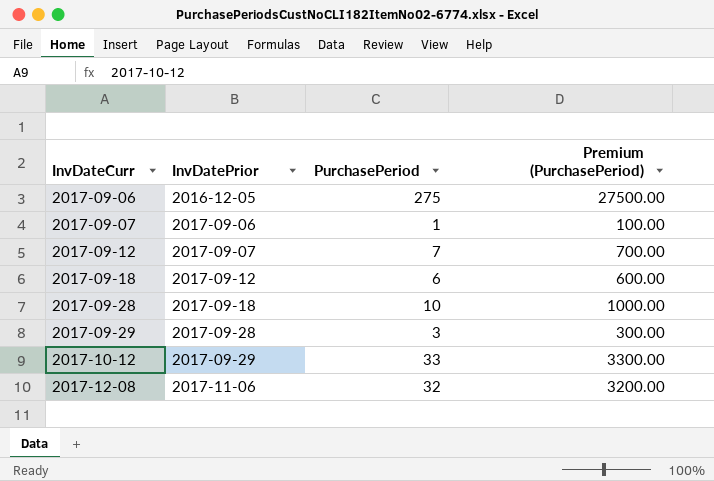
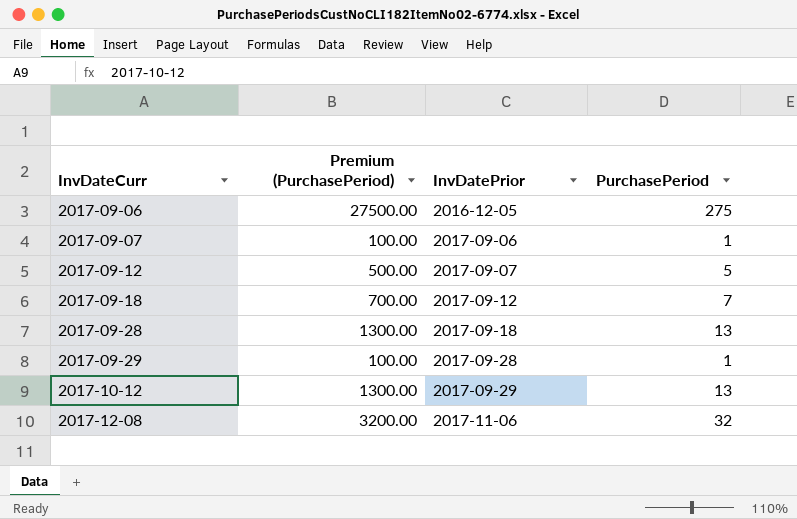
column Premium (PurchasePeriod) | position: 4 -> 2
2017-09-12 | Premium (PurchasePeriod): 700.00 -> 500.00
2017-09-12 | PurchasePeriod: 7 -> 5
2017-09-18 | Premium (PurchasePeriod): 600.00 -> 700.00
2017-09-18 | PurchasePeriod: 6 -> 7
2017-09-28 | Premium (PurchasePeriod): 1000.00 -> 1300.00
2017-09-28 | PurchasePeriod: 10 -> 13
2017-09-29 | Premium (PurchasePeriod): 300.00 -> 100.00
2017-09-29 | PurchasePeriod: 3 -> 1
2017-10-12 | Premium (PurchasePeriod): 3300.00 -> 1300.00
2017-10-12 | PurchasePeriod: 33 -> 13

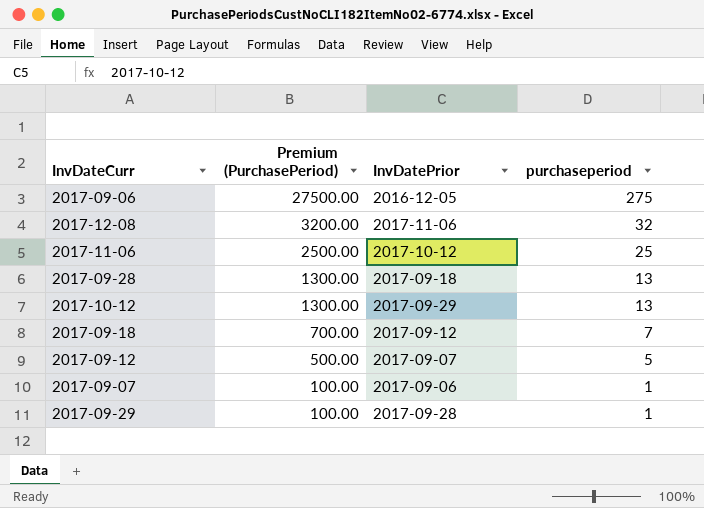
row order: InvDateCurr ascending -> Premium (PurchasePeriod) descending
column name: PurchasePeriod -> purchaseperiod
row 2017-11-06: none -> 2500.00 | 2017-10-12 | 25

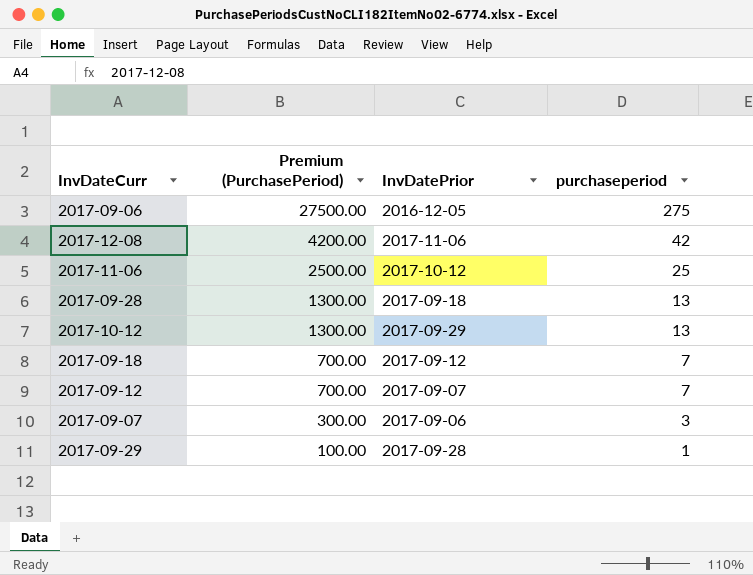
2017-12-08 | Premium (PurchasePeriod): 3200.00 -> 4200.00
2017-12-08 | purchaseperiod: 32 -> 42
2017-09-12 | Premium (PurchasePeriod): 500.00 -> 700.00
2017-09-12 | purchaseperiod: 5 -> 7
2017-09-07 | Premium (PurchasePeriod): 100.00 -> 300.00
2017-09-07 | purchaseperiod: 1 -> 3

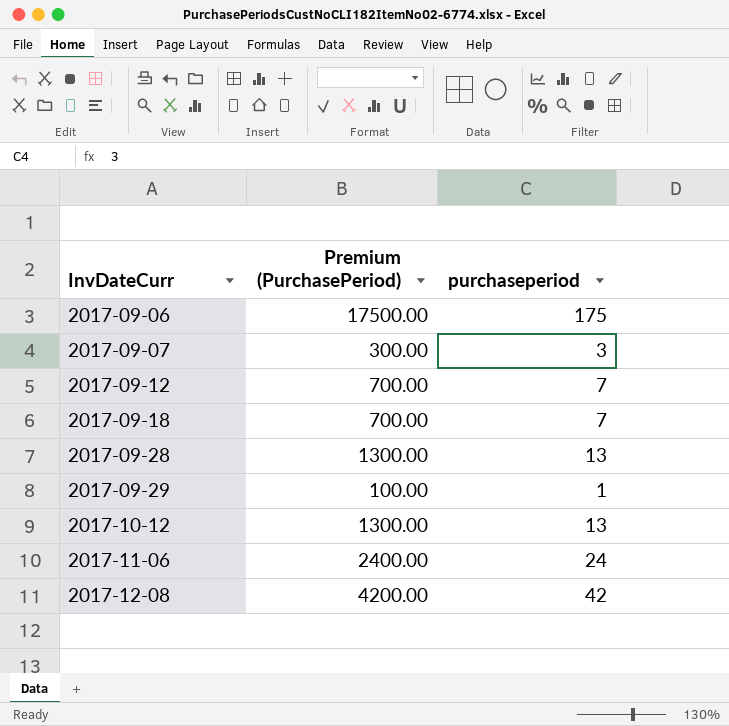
row order: Premium (PurchasePeriod) descending -> InvDateCurr ascending
column InvDatePrior | position: 3 -> none
2017-09-06 | Premium (PurchasePeriod): 27500.00 -> 17500.00
2017-09-06 | purchaseperiod: 275 -> 175
2017-11-06 | Premium (PurchasePeriod): 2500.00 -> 2400.00
2017-11-06 | purchaseperiod: 25 -> 24

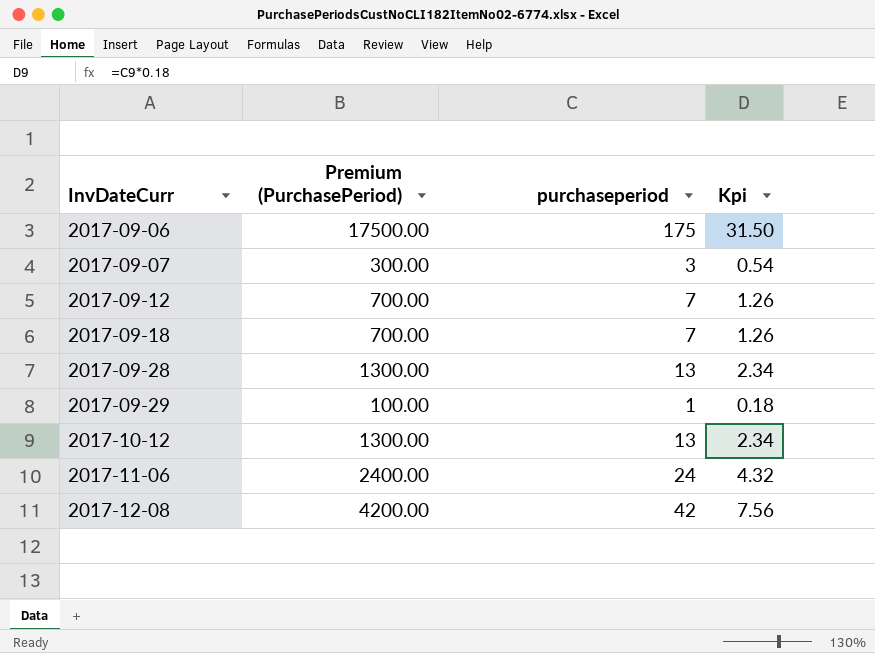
column Kpi | formula: none -> [purchaseperiod] * 0.18

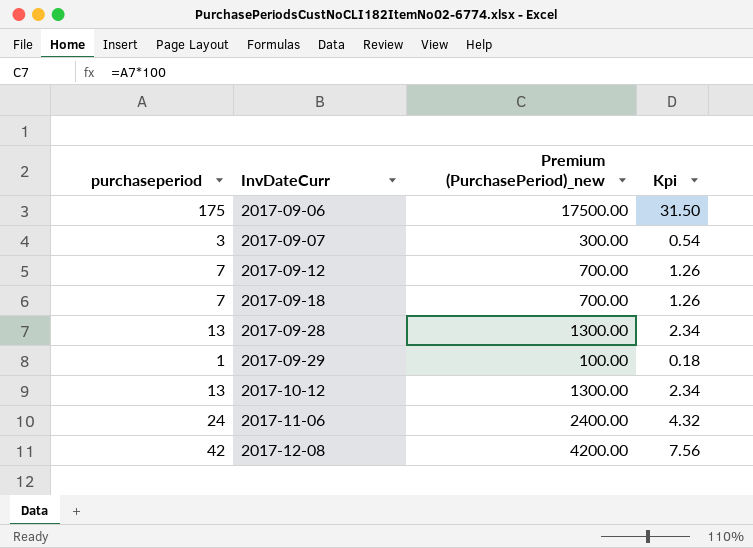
column purchaseperiod | position: 3 -> 1
column name: Premium (PurchasePeriod) -> Premium (PurchasePeriod)_new

